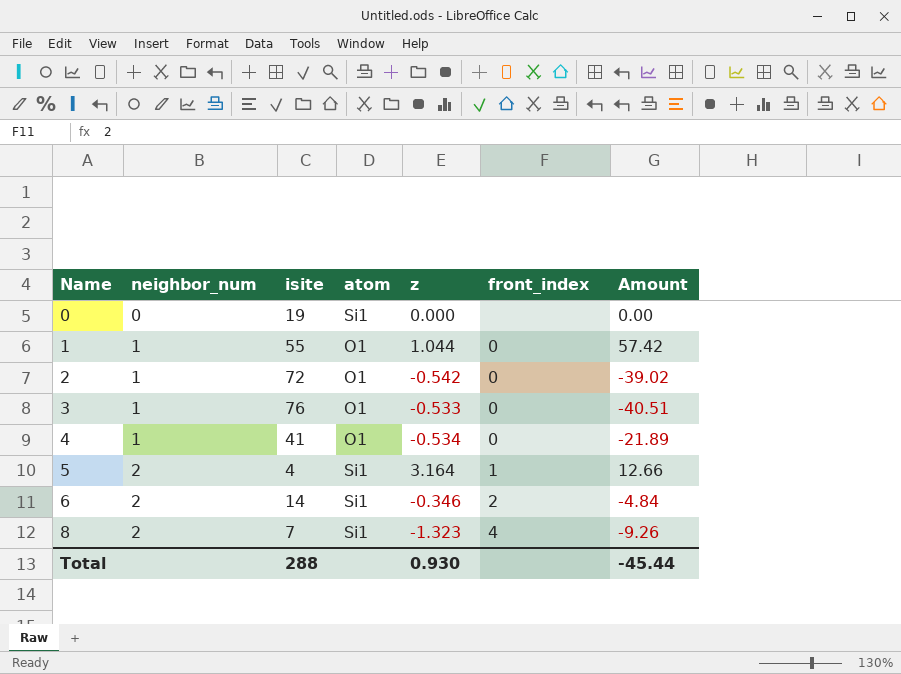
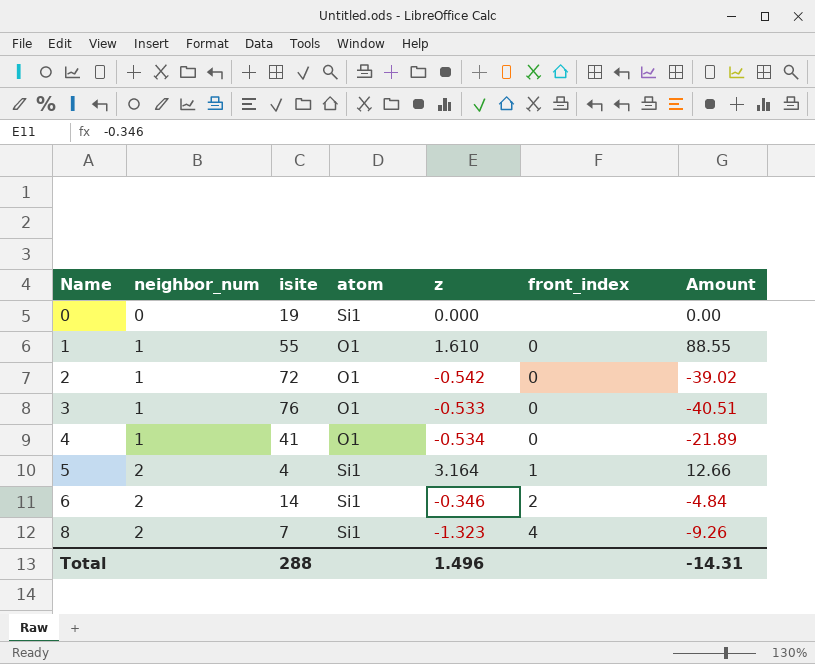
1 | z: 1.044 -> 1.610
1 | Amount: 57.42 -> 88.55
Total | z: 0.930 -> 1.496
Total | Amount: -45.44 -> -14.31

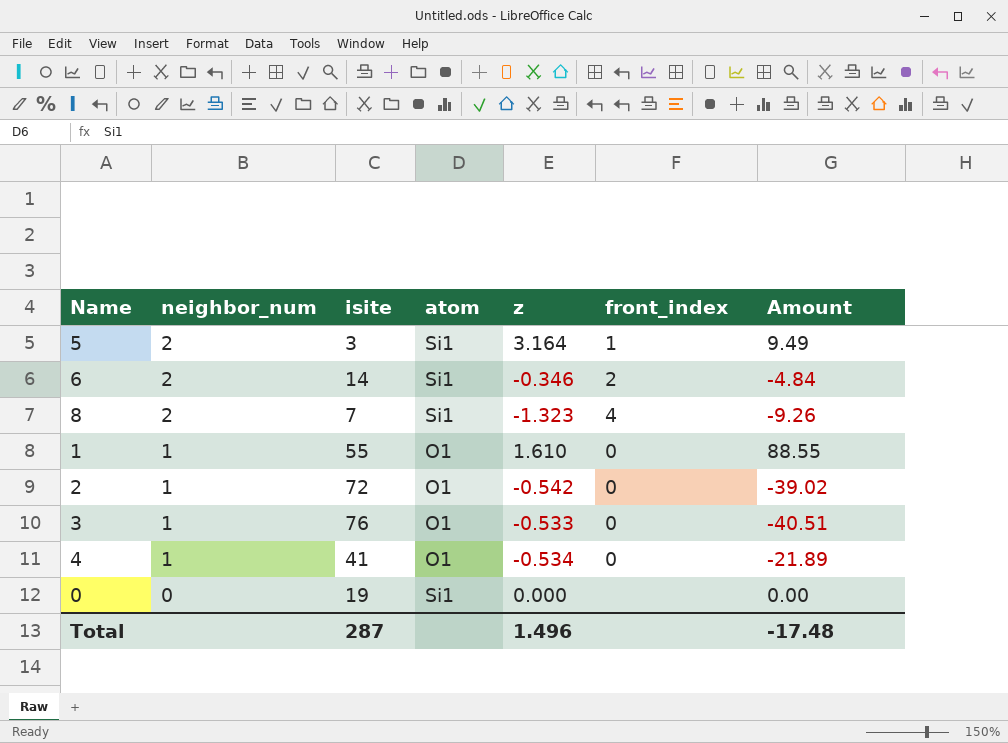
row order: Name ascending -> neighbor_num descending
5 | isite: 4 -> 3
5 | Amount: 12.66 -> 9.49
Total | isite: 288 -> 287
Total | Amount: -14.31 -> -17.48

